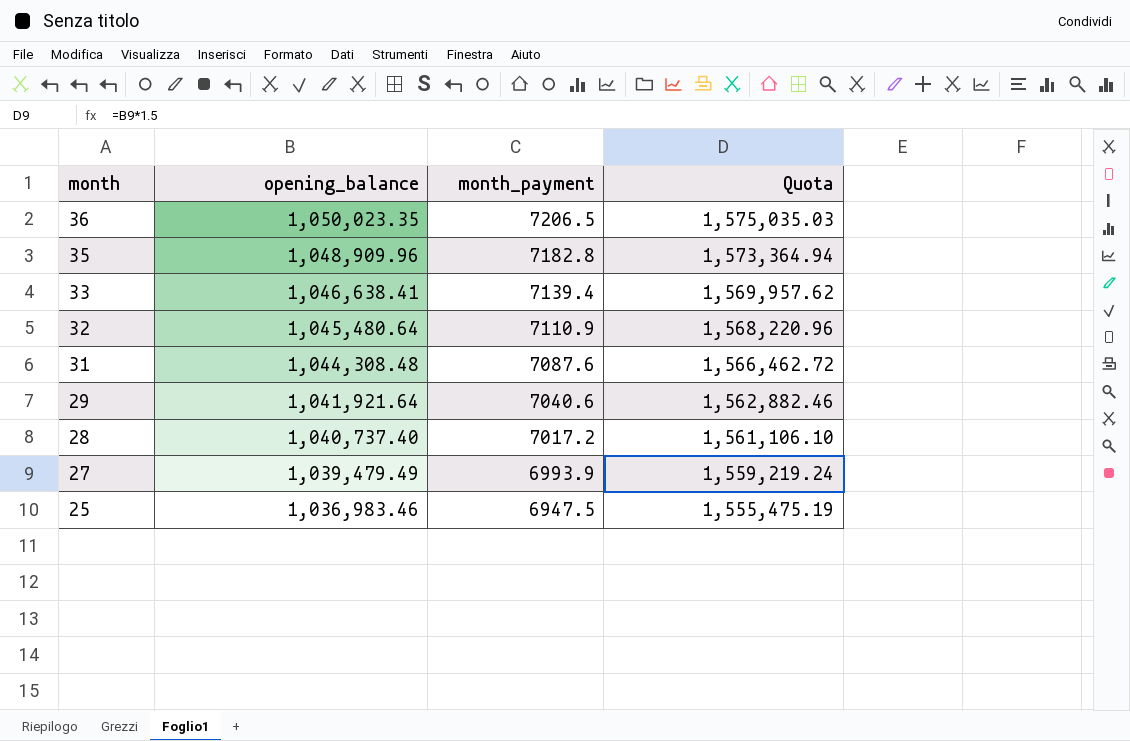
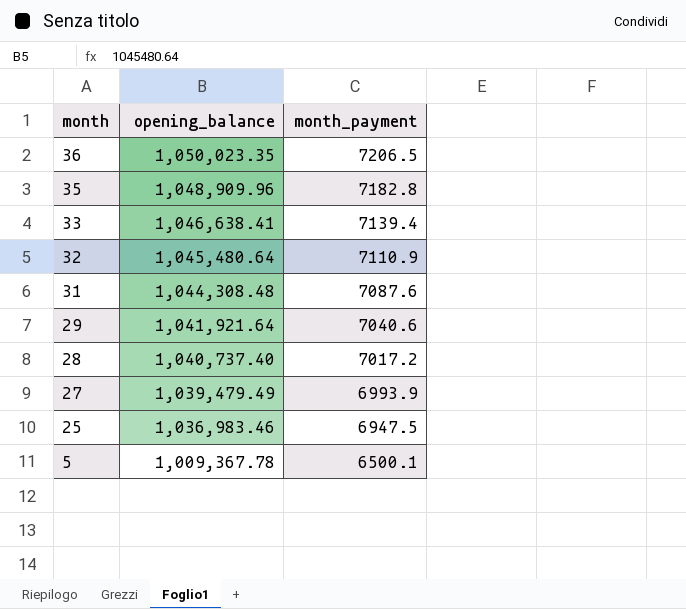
column Quota | formula: [opening_balance] * 1.5 -> none
row 5: none -> 1,009,367.78 | 6500.1

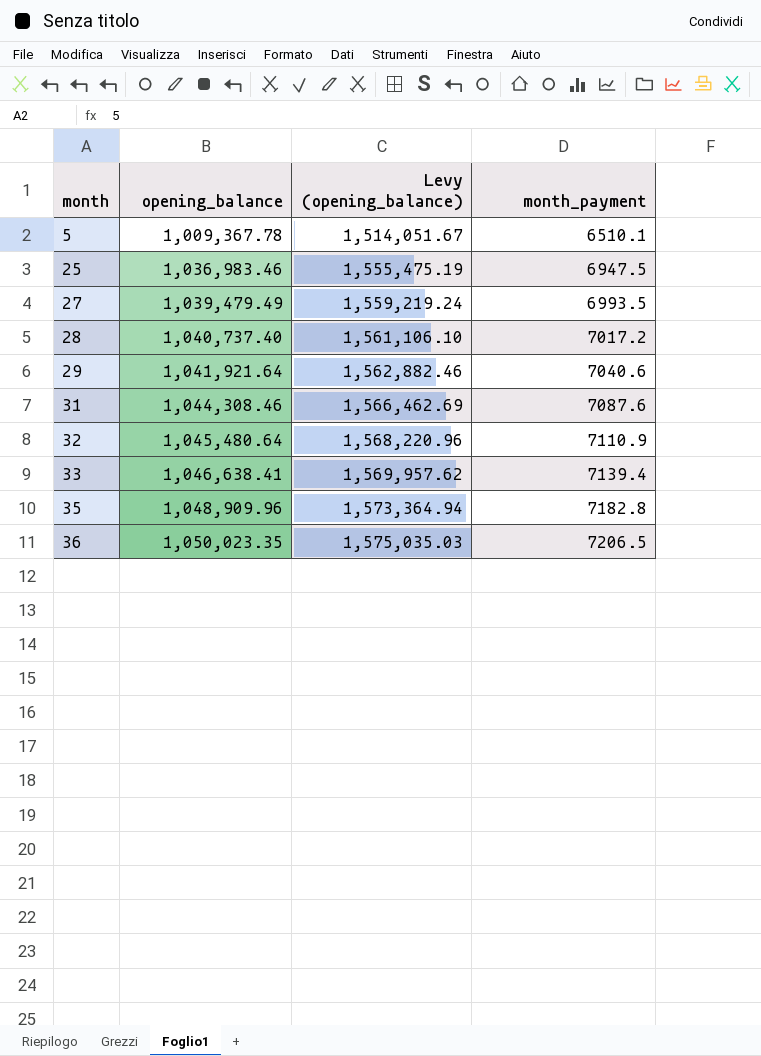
row order: month descending -> month ascending
column Levy (opening_balance) | formula: none -> [opening_balance] * 1.5
5 | month_payment: 6500.1 -> 6510.1
27 | month_payment: 6993.9 -> 6993.5
31 | opening_balance: 1,044,308.48 -> 1,044,308.46

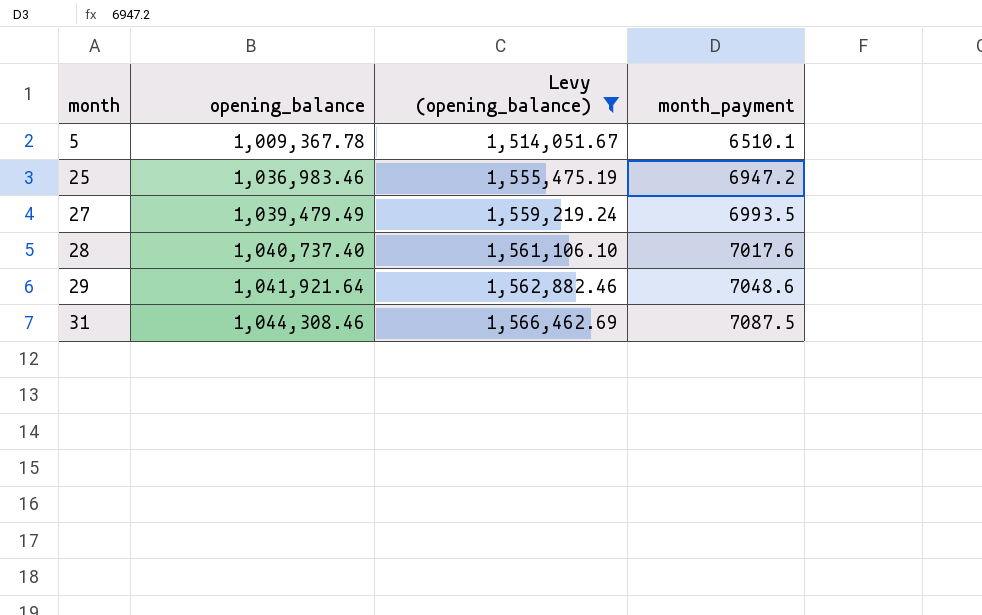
filter: none -> Levy (opening_balance) <= 1,566,462.69
25 | month_payment: 6947.5 -> 6947.2
28 | month_payment: 7017.2 -> 7017.6
29 | month_payment: 7040.6 -> 7048.6
31 | month_payment: 7087.6 -> 7087.5

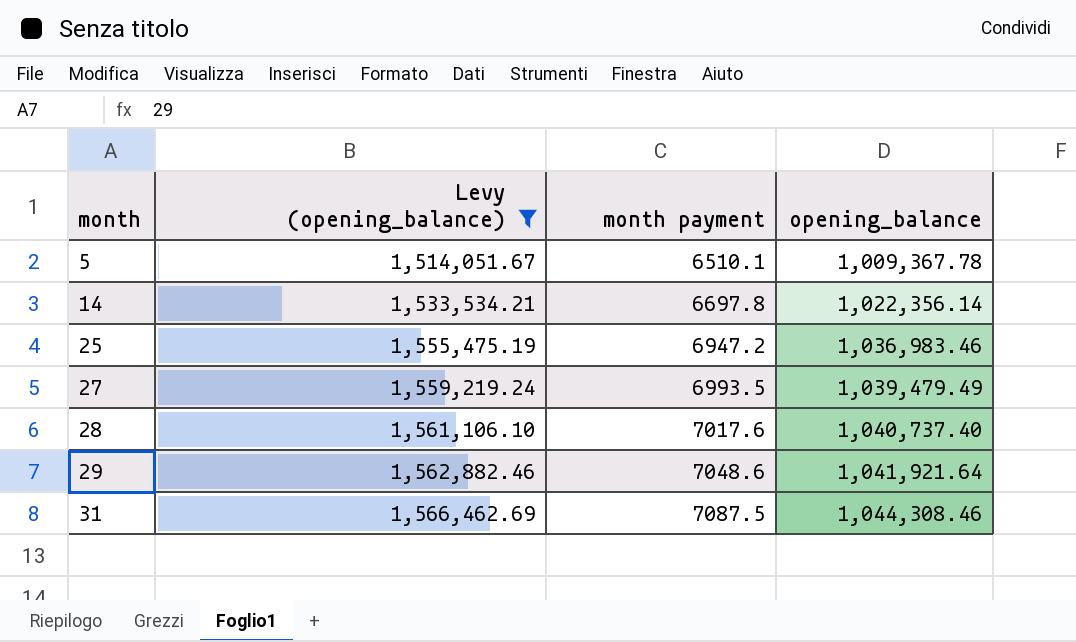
column name: month_payment -> month payment
column opening_balance | position: 2 -> 4
row 14: none -> 1,533,534.21 | 6697.8 | 1,022,356.14

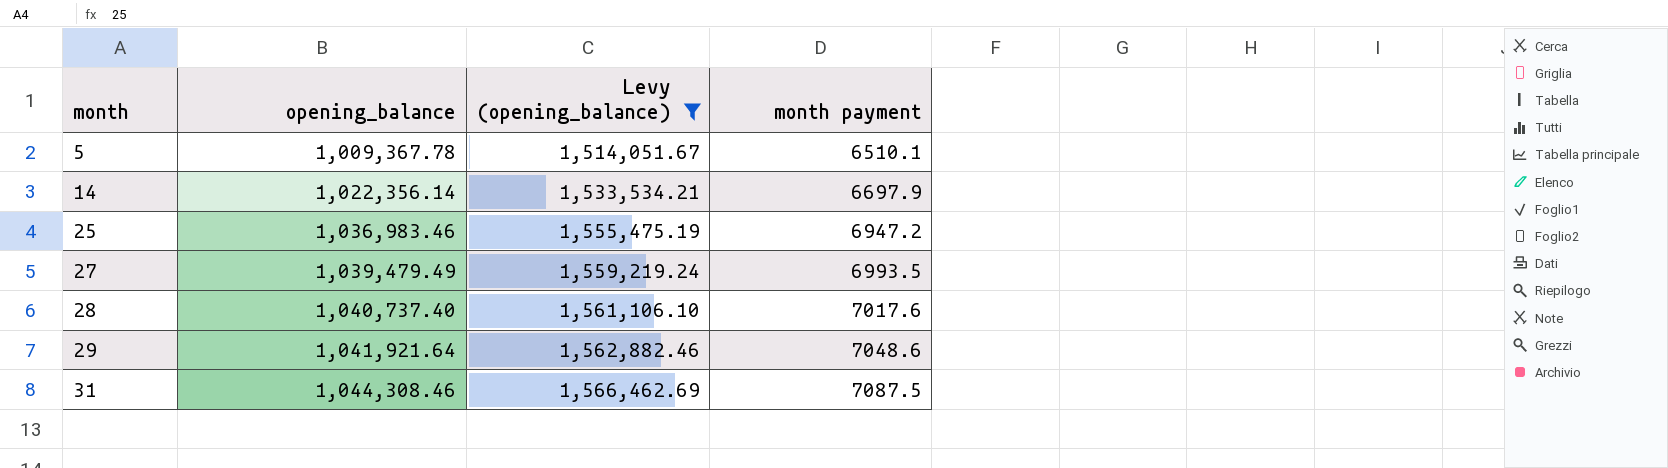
column opening_balance | position: 4 -> 2
14 | month payment: 6697.8 -> 6697.9

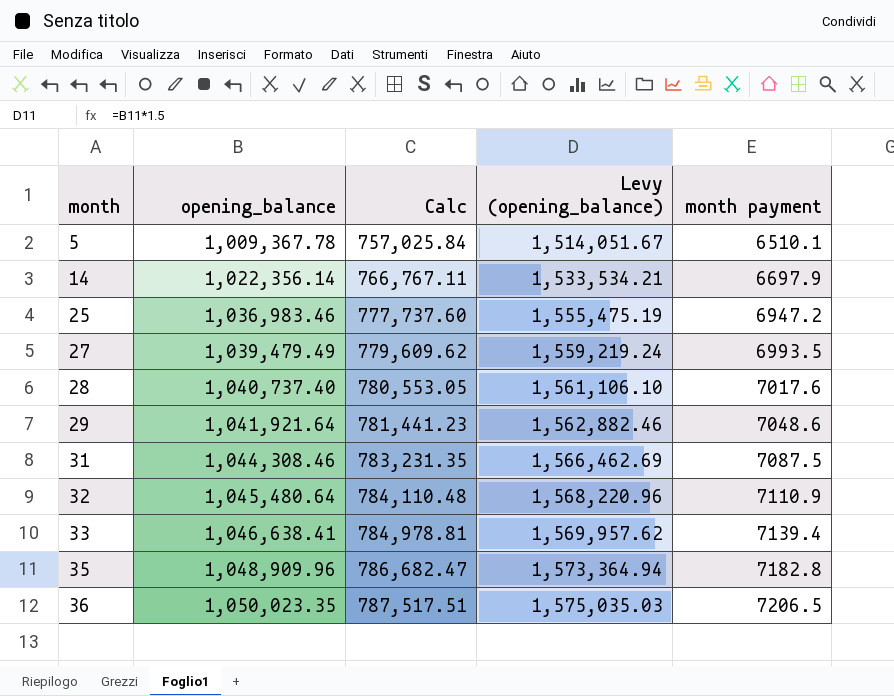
filter: Levy (opening_balance) <= 1,566,462.69 -> none
column Calc | formula: none -> [opening_balance] * 0.75

